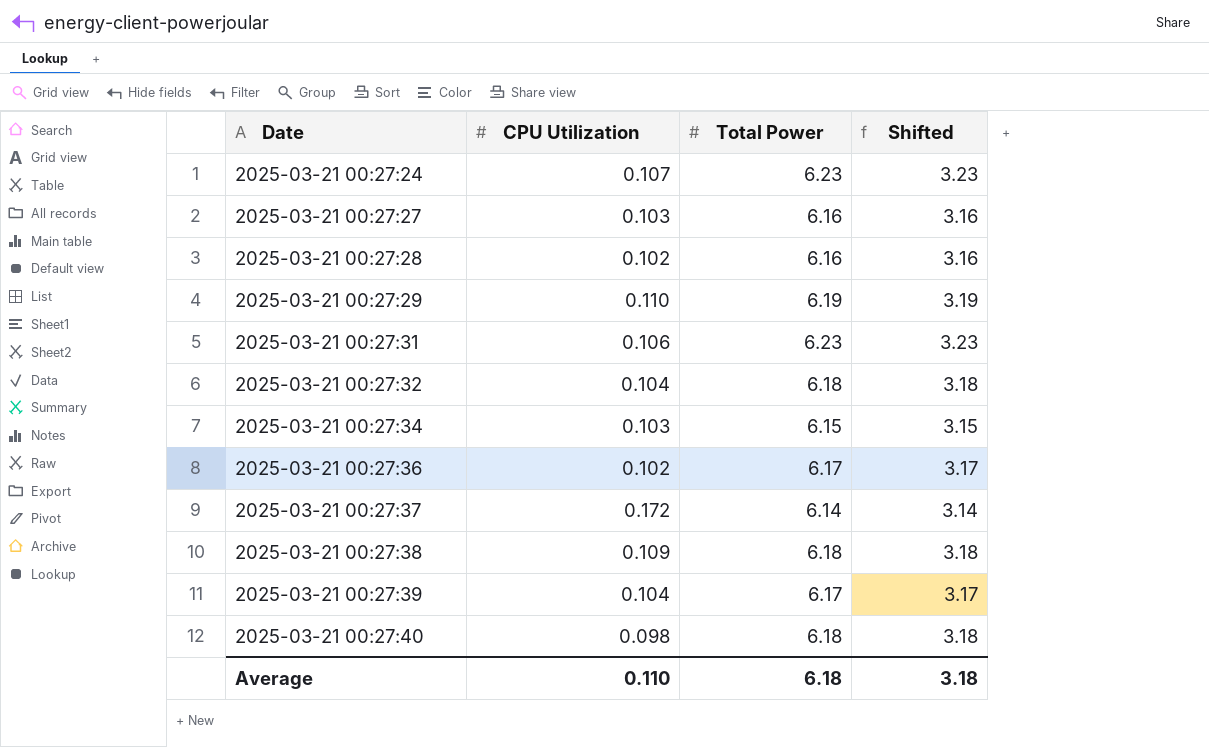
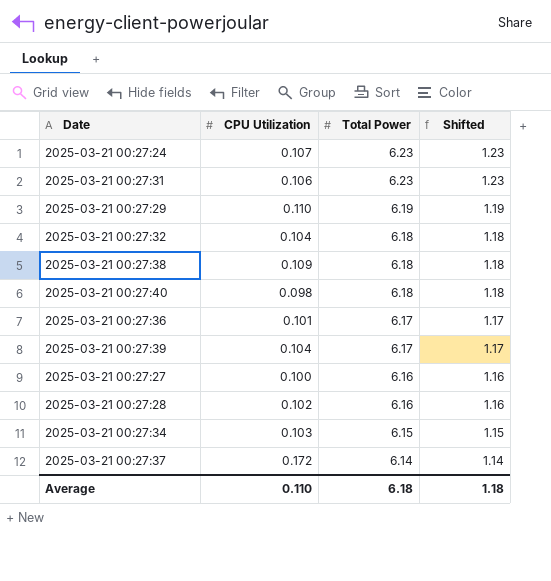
row order: Date ascending -> Total Power descending
column Shifted | formula: [Total Power] - 3 -> [Total Power] - 5
2025-03-21 00:27:36 | CPU Utilization: 0.102 -> 0.101
2025-03-21 00:27:27 | CPU Utilization: 0.103 -> 0.100
Average | Shifted: 3.18 -> 1.18

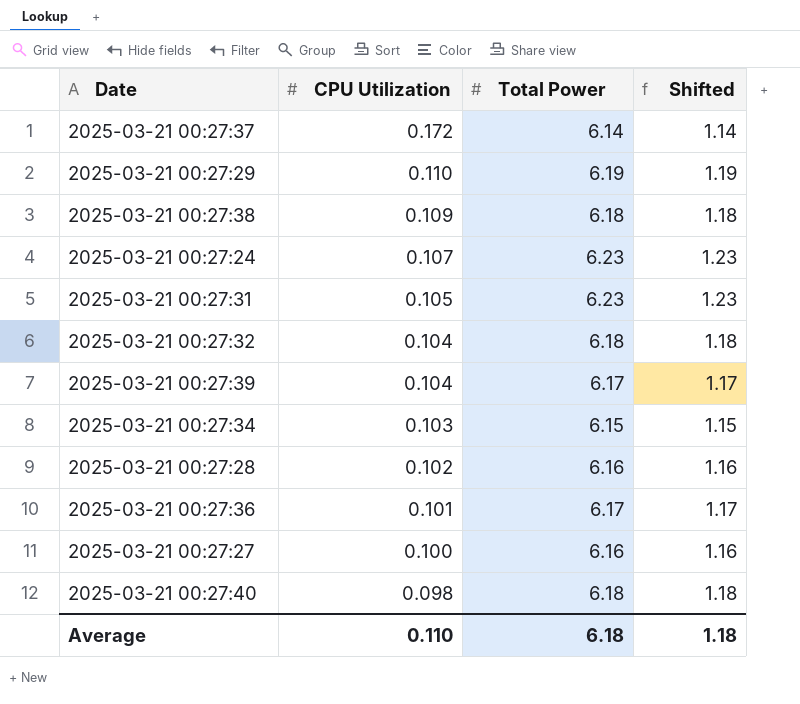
row order: Total Power descending -> CPU Utilization descending
2025-03-21 00:27:31 | CPU Utilization: 0.106 -> 0.105

